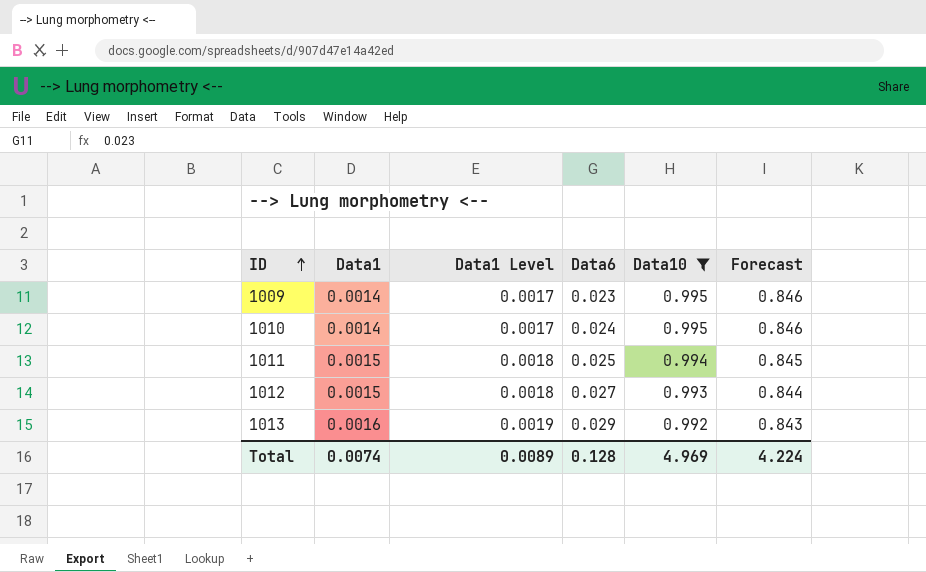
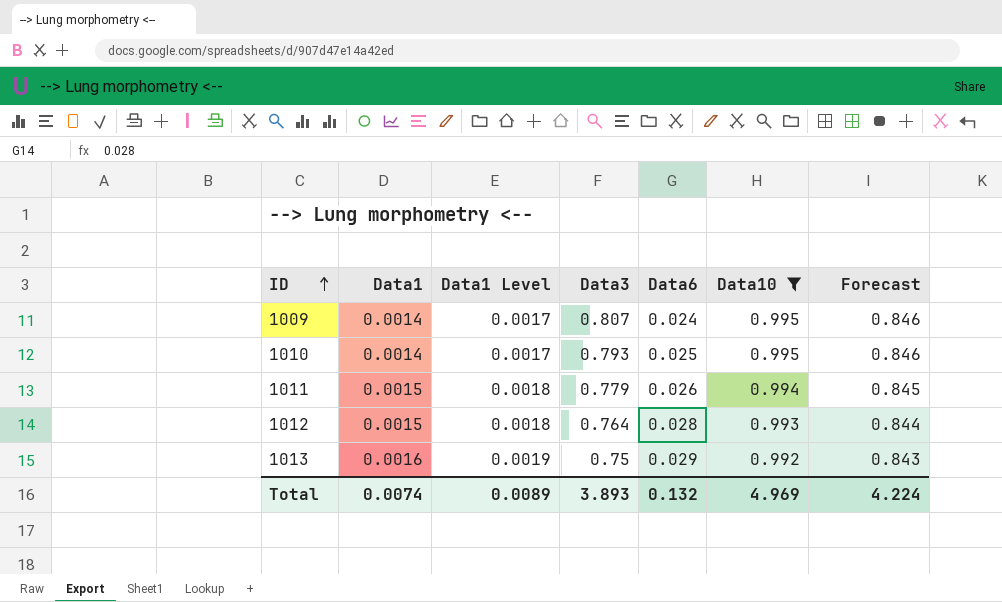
column Data3 | position: none -> 4
1009 | Data6: 0.023 -> 0.024
1010 | Data6: 0.024 -> 0.025
1011 | Data6: 0.025 -> 0.026
1012 | Data6: 0.027 -> 0.028
Total | Data6: 0.128 -> 0.132

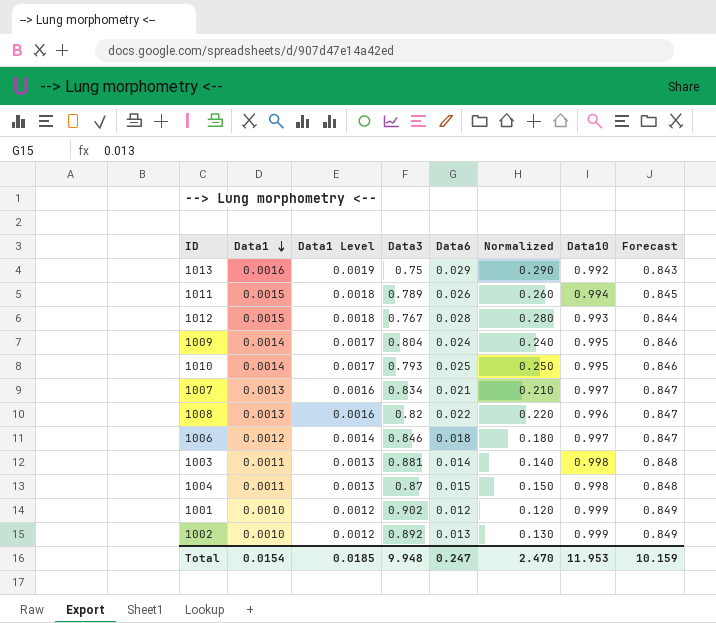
filter: Data10 <= 0.995 -> none
row order: ID ascending -> Data1 descending
column Normalized | formula: none -> [Data6] * 10
1011 | Data3: 0.779 -> 0.789
1012 | Data3: 0.764 -> 0.767
1009 | Data3: 0.807 -> 0.804
Total | Data1: 0.0074 -> 0.0154
Total | Data1 Level: 0.0089 -> 0.0185
Total | Data3: 3.893 -> 9.948
Total | Data6: 0.132 -> 0.247
Total | Data10: 4.969 -> 11.953
Total | Forecast: 4.224 -> 10.159

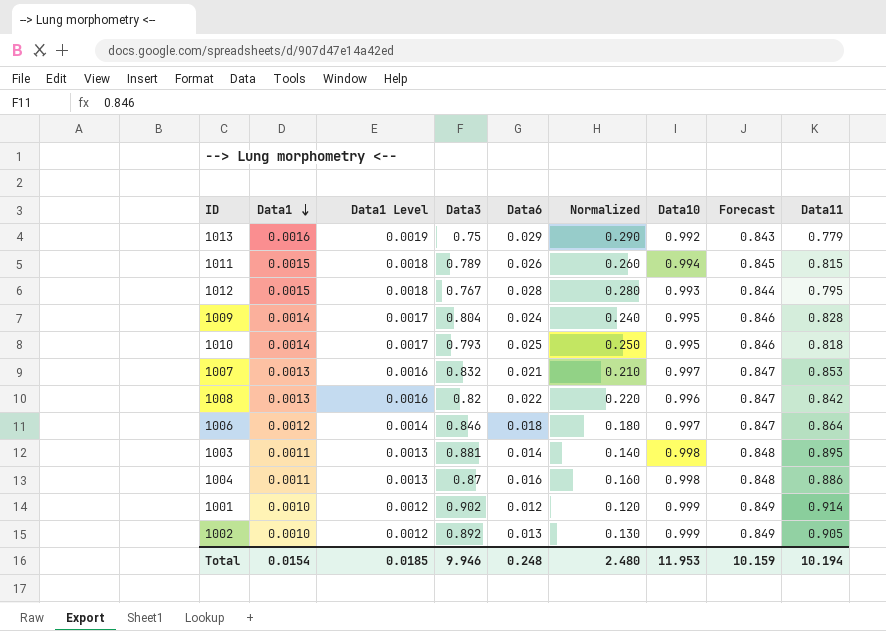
column Data11 | formula: none -> [Data3] + [Data6]
1007 | Data3: 0.834 -> 0.832
1004 | Data6: 0.015 -> 0.016
1004 | Normalized: 0.150 -> 0.160
Total | Data3: 9.948 -> 9.946
Total | Data6: 0.247 -> 0.248
Total | Normalized: 2.470 -> 2.480

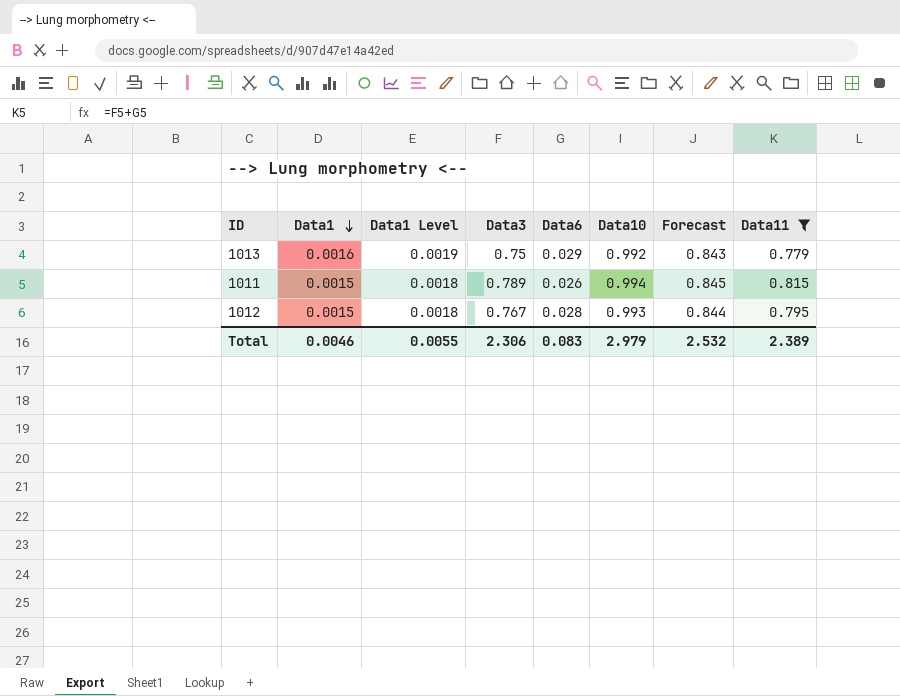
filter: none -> Data11 <= 0.815
column Normalized | formula: [Data6] * 10 -> none
Total | Data1: 0.0154 -> 0.0046
Total | Data1 Level: 0.0185 -> 0.0055
Total | Data3: 9.946 -> 2.306
Total | Data6: 0.248 -> 0.083
Total | Data10: 11.953 -> 2.979
Total | Forecast: 10.159 -> 2.532
Total | Data11: 10.194 -> 2.389

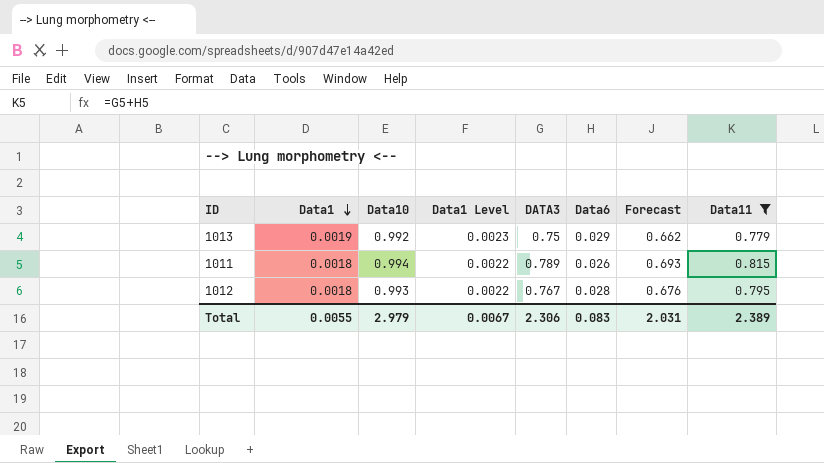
column Data10 | position: 6 -> 3
column name: Data3 -> DATA3
column Forecast | formula: [Data10] * 0.85 -> [Data11] * 0.85
1013 | Data1: 0.0016 -> 0.0019
1013 | Data1 Level: 0.0019 -> 0.0023
1011 | Data1: 0.0015 -> 0.0018
1011 | Data1 Level: 0.0018 -> 0.0022
1012 | Data1: 0.0015 -> 0.0018
1012 | Data1 Level: 0.0018 -> 0.0022
Total | Data1: 0.0046 -> 0.0055
Total | Data1 Level: 0.0055 -> 0.0067
Total | Forecast: 2.532 -> 2.031

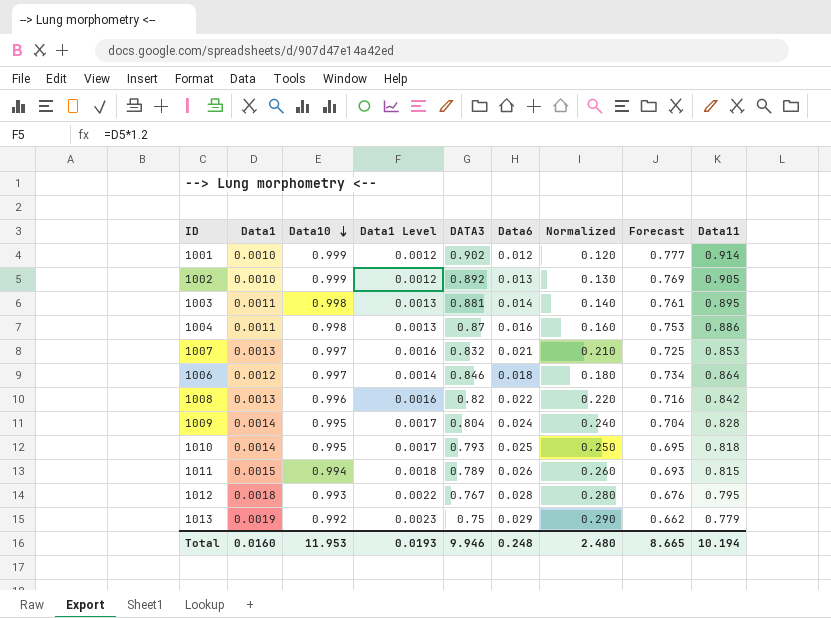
filter: Data11 <= 0.815 -> none
row order: Data1 descending -> Data10 descending
column Normalized | formula: none -> [Data6] * 10
1011 | Data1: 0.0018 -> 0.0015
1011 | Data1 Level: 0.0022 -> 0.0018
Total | Data1: 0.0055 -> 0.0160
Total | Data10: 2.979 -> 11.953
Total | Data1 Level: 0.0067 -> 0.0193
Total | DATA3: 2.306 -> 9.946
Total | Data6: 0.083 -> 0.248
Total | Forecast: 2.031 -> 8.665
Total | Data11: 2.389 -> 10.194

